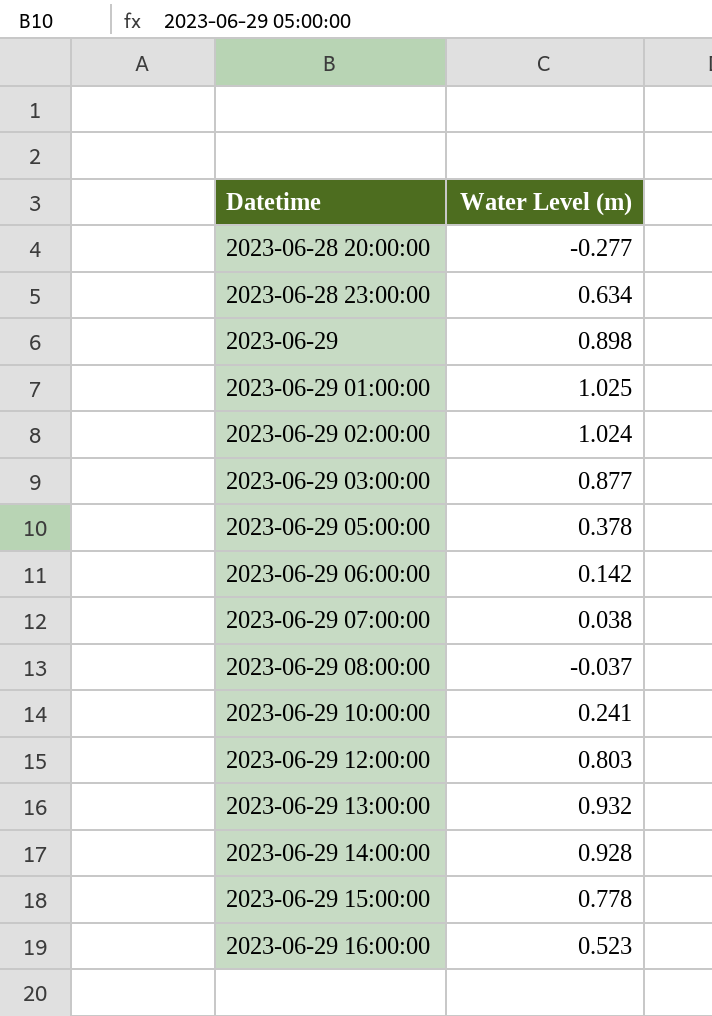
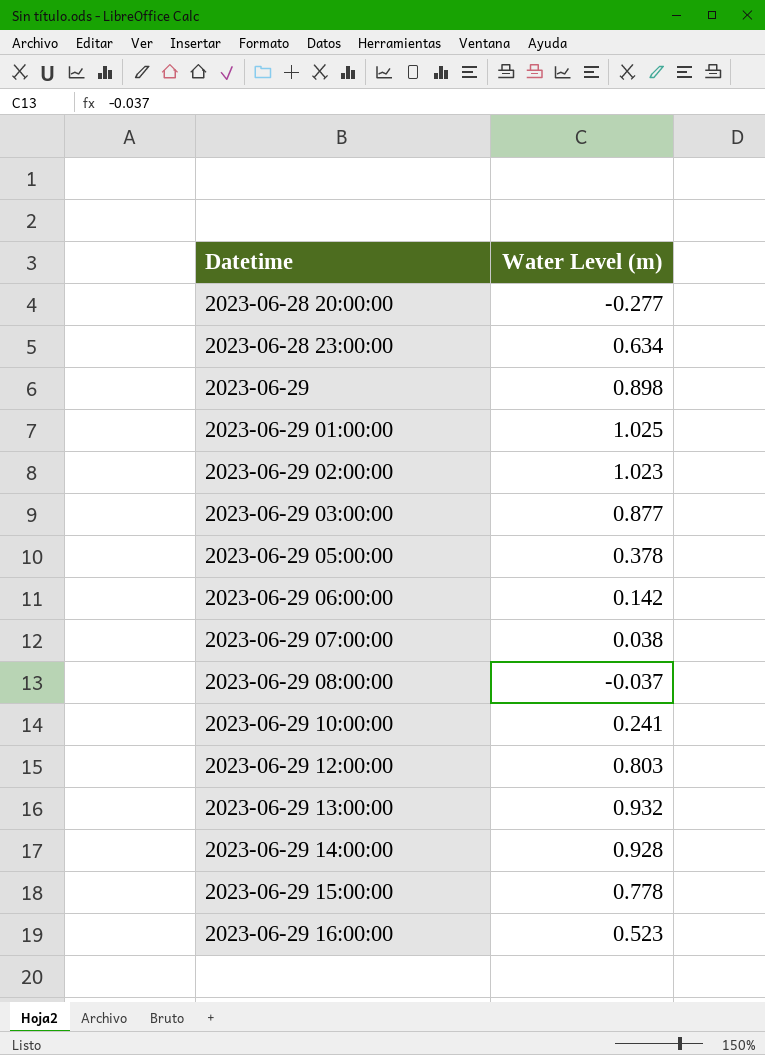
2023-06-29 02:00:00 | Water Level (m): 1.024 -> 1.023

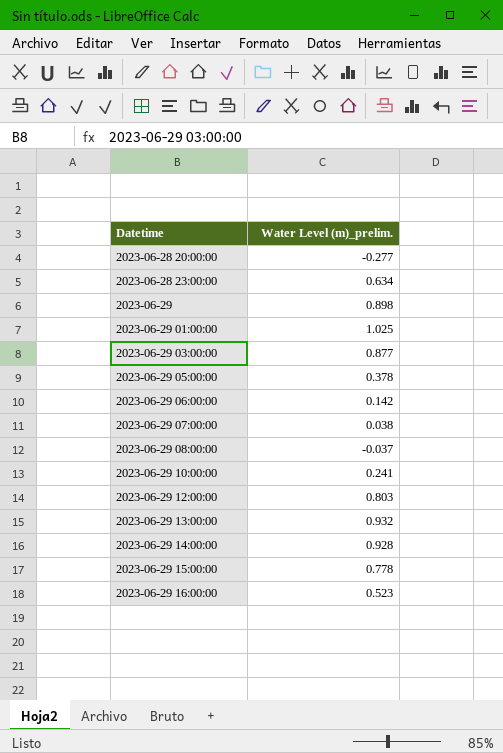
column name: Water Level (m) -> Water Level (m)_prelim.
row 2023-06-29 02:00:00: 1.023 -> none

